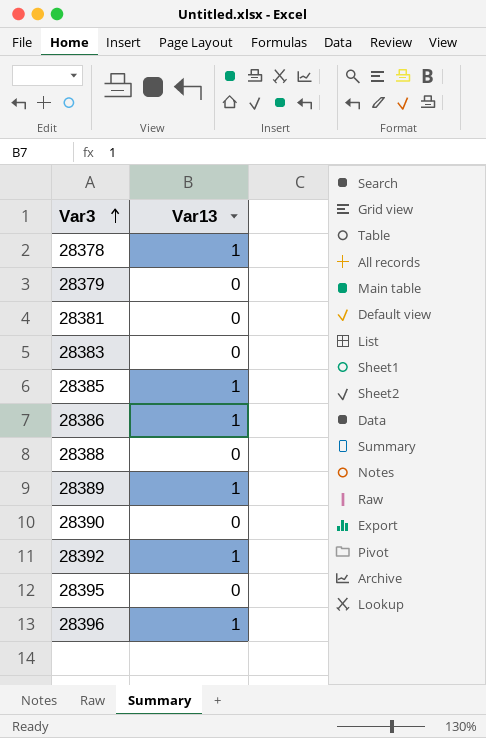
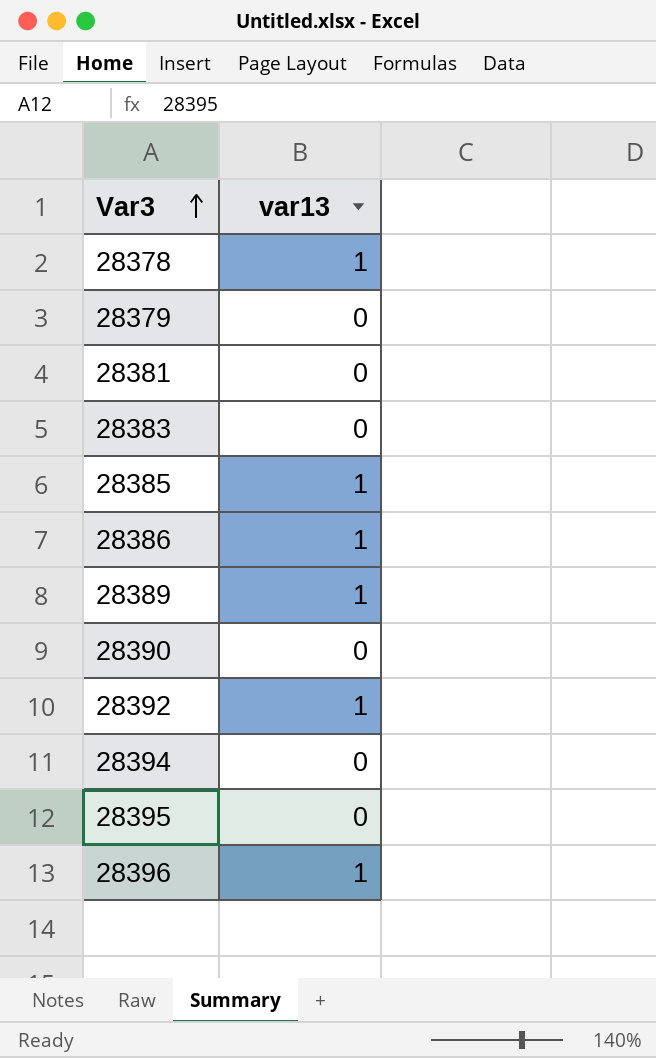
column name: Var13 -> var13
row 28388: 0 -> none
row 28394: none -> 0

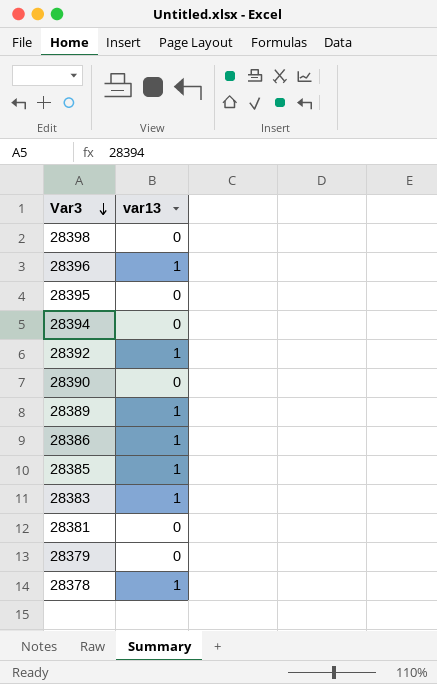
row order: Var3 ascending -> Var3 descending
row 28398: none -> 0
28383 | var13: 0 -> 1

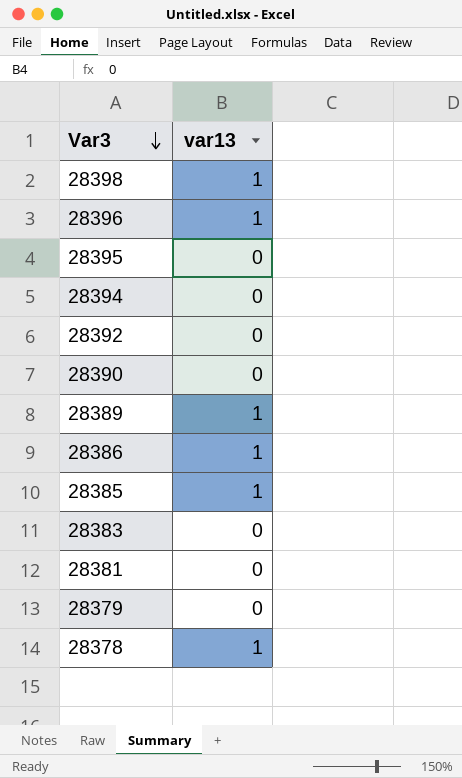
28398 | var13: 0 -> 1
28392 | var13: 1 -> 0
28383 | var13: 1 -> 0

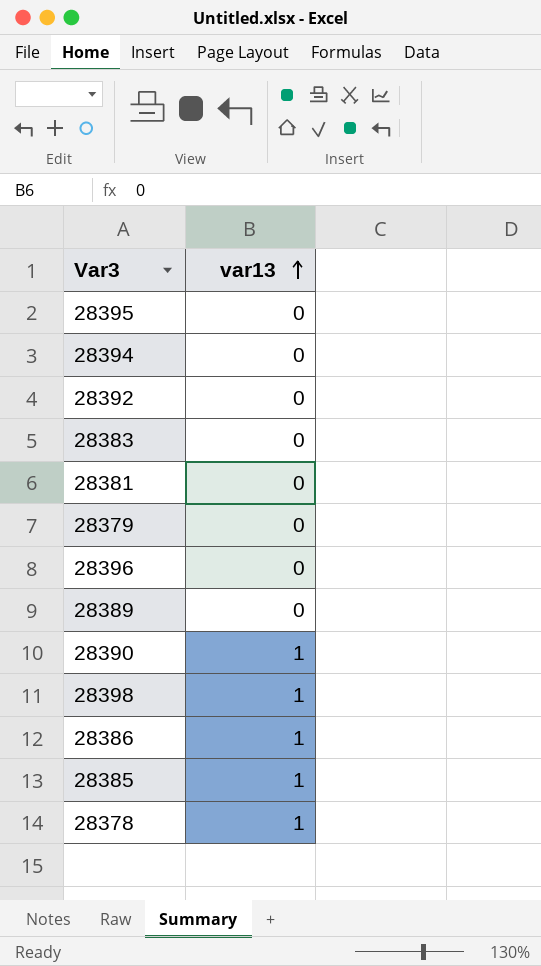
row order: Var3 descending -> var13 ascending
28396 | var13: 1 -> 0
28389 | var13: 1 -> 0
28390 | var13: 0 -> 1

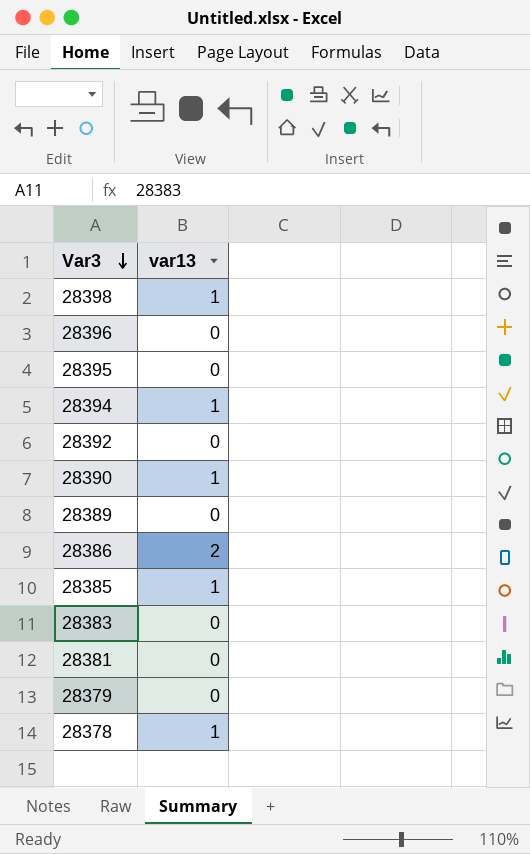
row order: var13 ascending -> Var3 descending
28394 | var13: 0 -> 1
28386 | var13: 1 -> 2

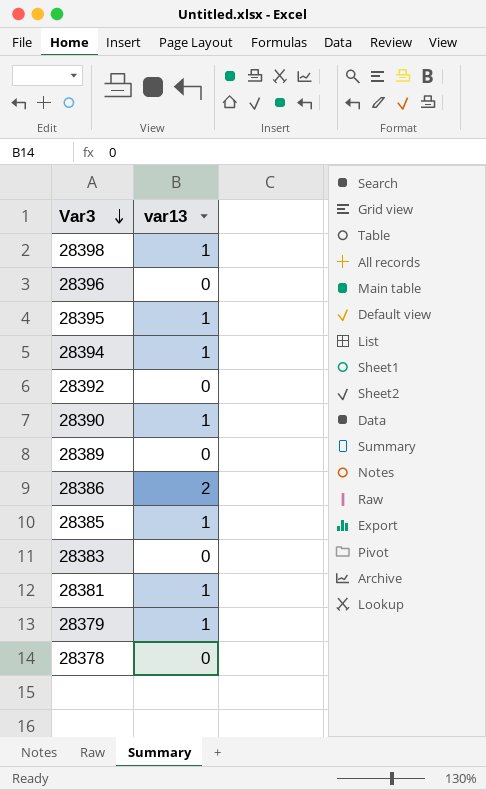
28395 | var13: 0 -> 1
28381 | var13: 0 -> 1
28379 | var13: 0 -> 1
28378 | var13: 1 -> 0

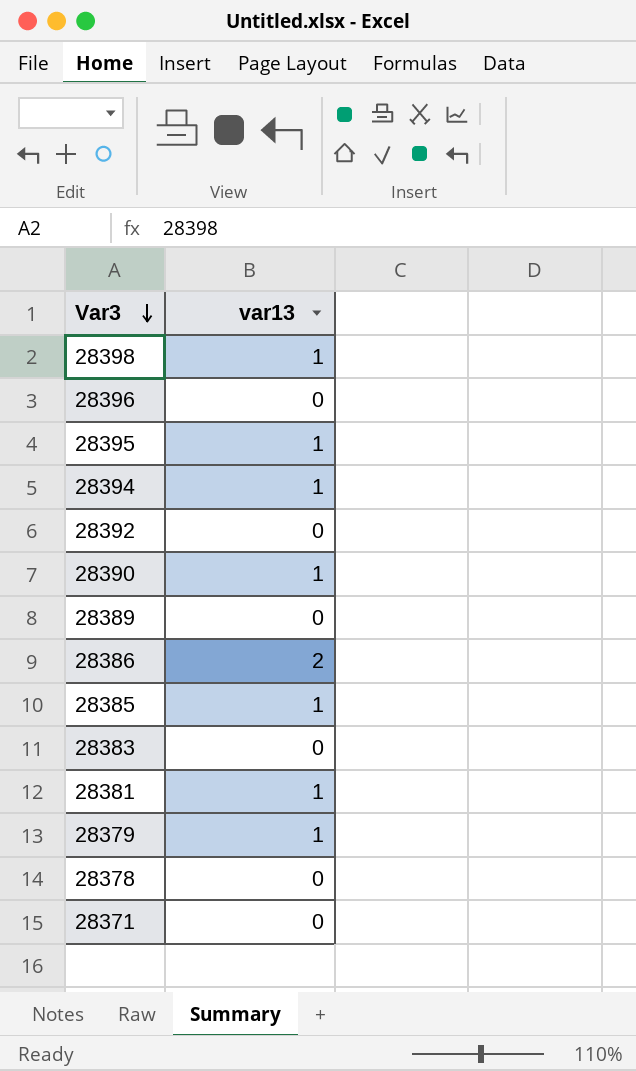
row 28371: none -> 0

